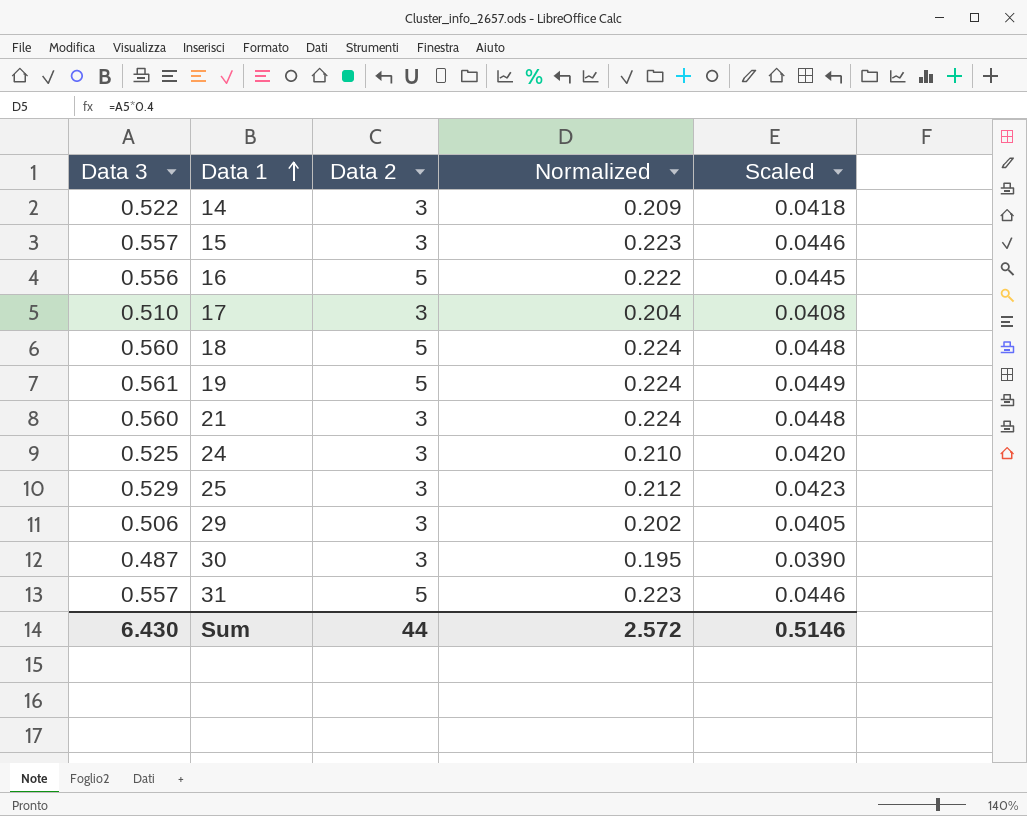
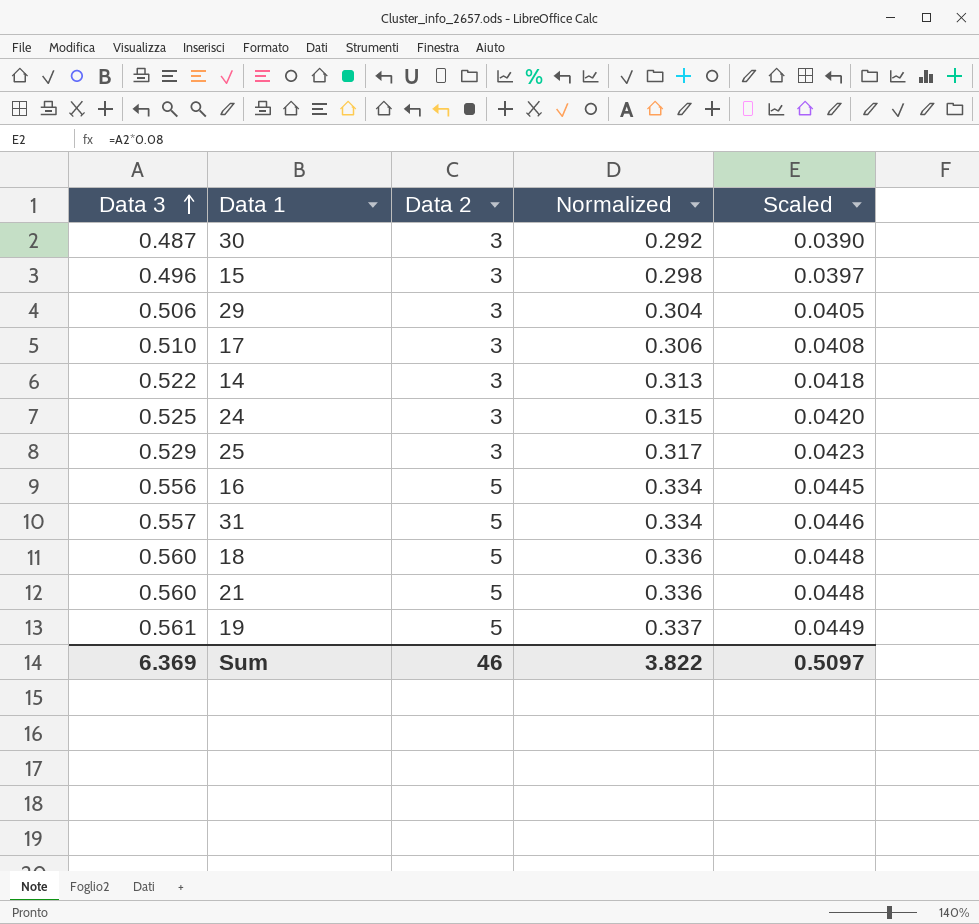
row order: Data 1 ascending -> Data 3 ascending
column Normalized | formula: [Data 3] * 0.4 -> [Data 3] * 0.6
15 | Data 3: 0.557 -> 0.496
15 | Scaled: 0.0446 -> 0.0397
21 | Data 2: 3 -> 5
Sum | Data 3: 6.430 -> 6.369
Sum | Data 2: 44 -> 46
Sum | Normalized: 2.572 -> 3.822
Sum | Scaled: 0.5146 -> 0.5097

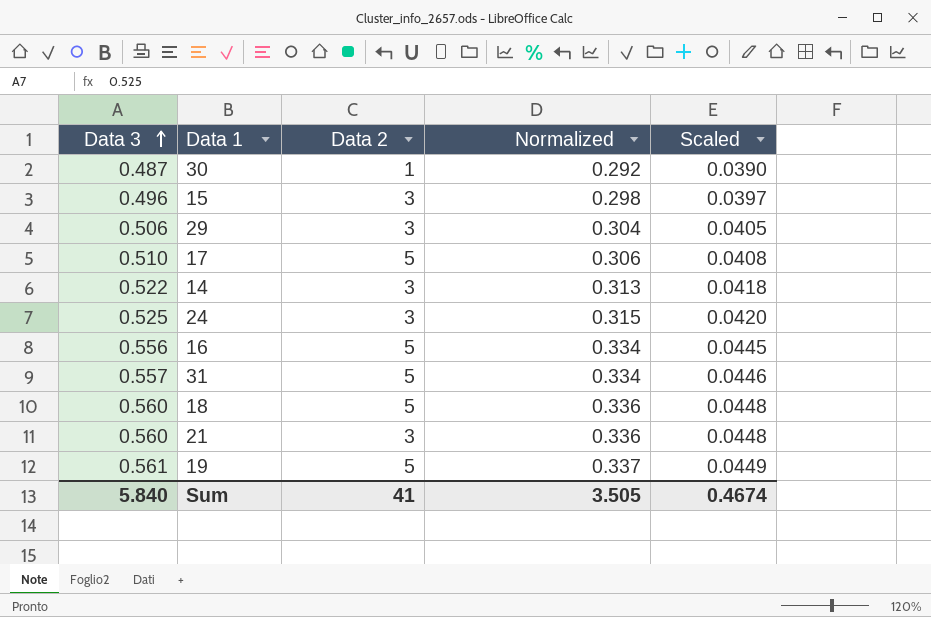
row 25: 0.529 | 3 | 0.317 | 0.0423 -> none
30 | Data 2: 3 -> 1
17 | Data 2: 3 -> 5
21 | Data 2: 5 -> 3
Sum | Data 3: 6.369 -> 5.840
Sum | Data 2: 46 -> 41
Sum | Normalized: 3.822 -> 3.505
Sum | Scaled: 0.5097 -> 0.4674

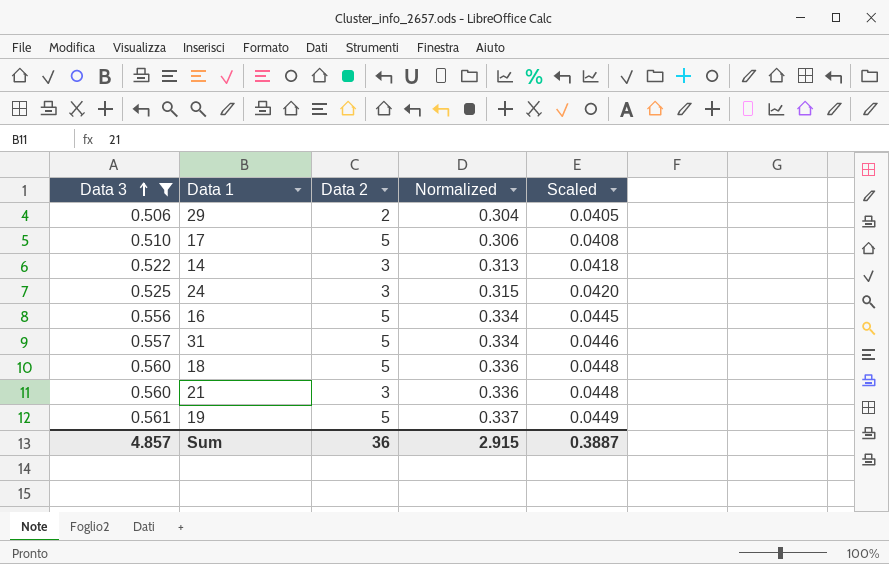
filter: none -> Data 3 >= 0.506
29 | Data 2: 3 -> 2
Sum | Data 3: 5.840 -> 4.857
Sum | Data 2: 41 -> 36
Sum | Normalized: 3.505 -> 2.915
Sum | Scaled: 0.4674 -> 0.3887

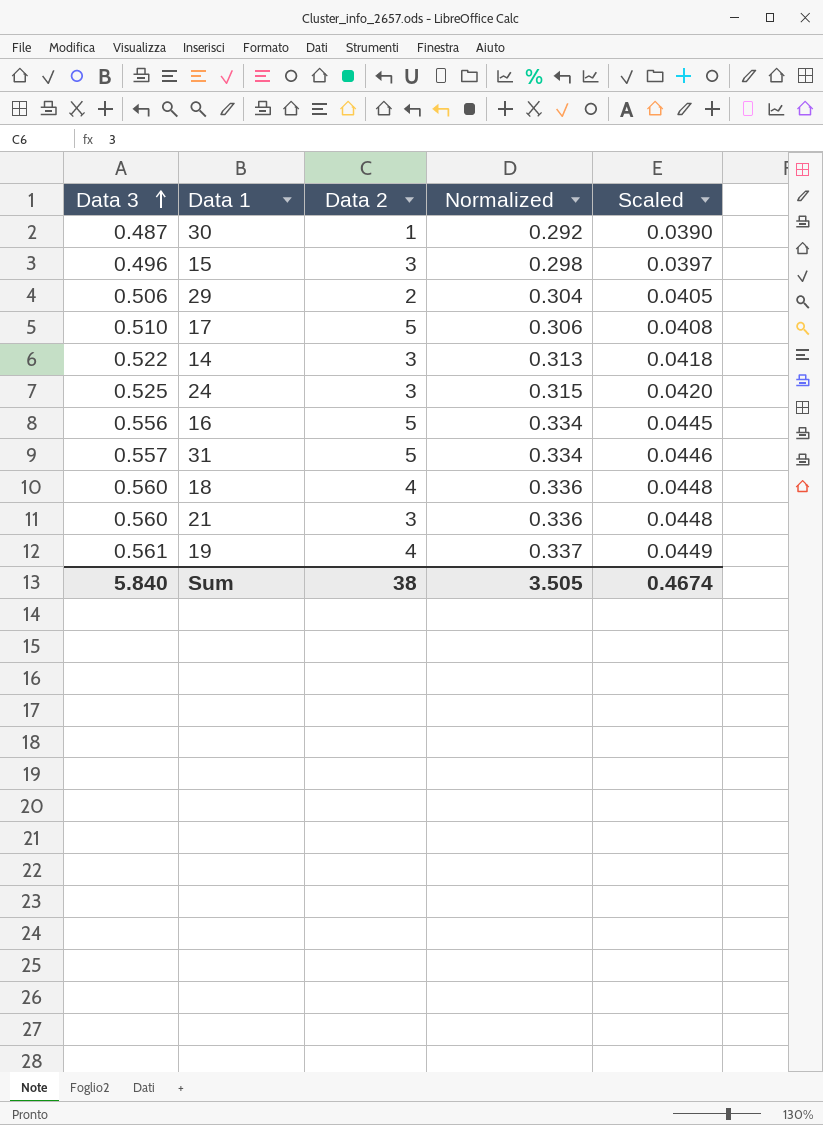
filter: Data 3 >= 0.506 -> none
18 | Data 2: 5 -> 4
19 | Data 2: 5 -> 4
Sum | Data 3: 4.857 -> 5.840
Sum | Data 2: 36 -> 38
Sum | Normalized: 2.915 -> 3.505
Sum | Scaled: 0.3887 -> 0.4674

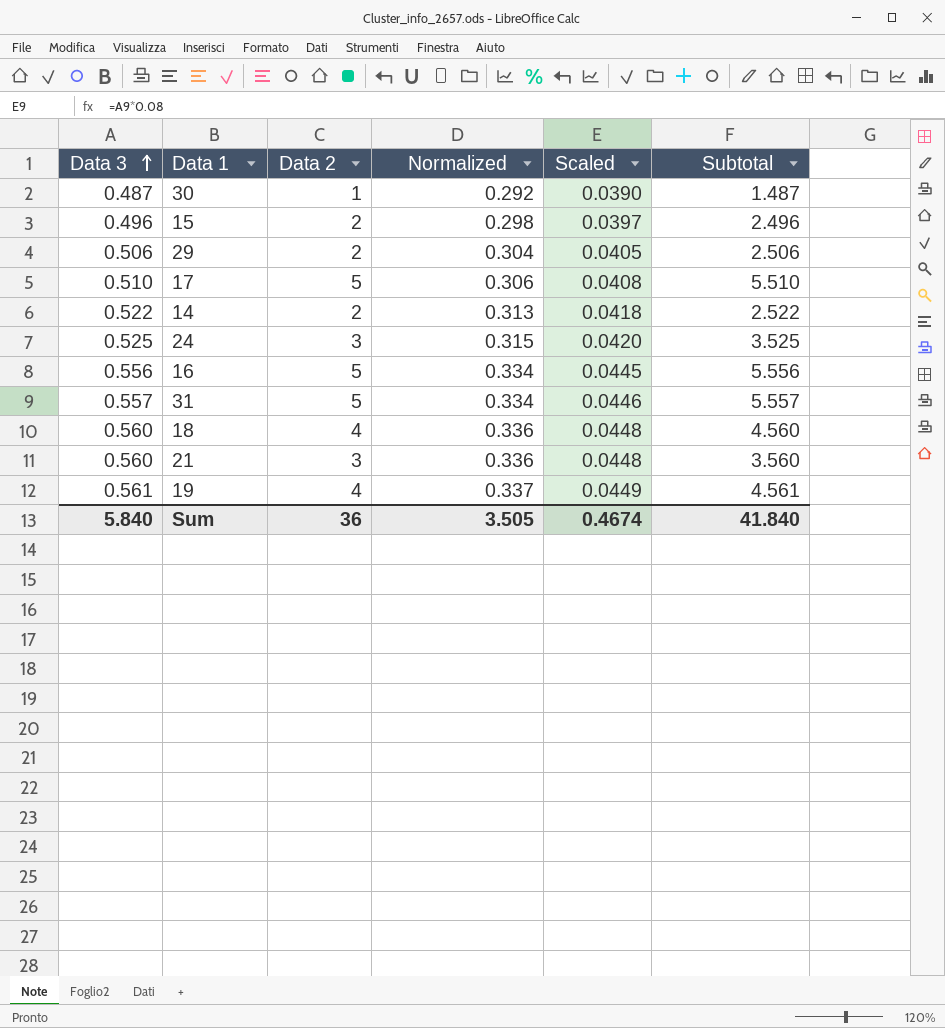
column Subtotal | formula: none -> [Data 3] + [Data 2]
15 | Data 2: 3 -> 2
14 | Data 2: 3 -> 2
Sum | Data 2: 38 -> 36

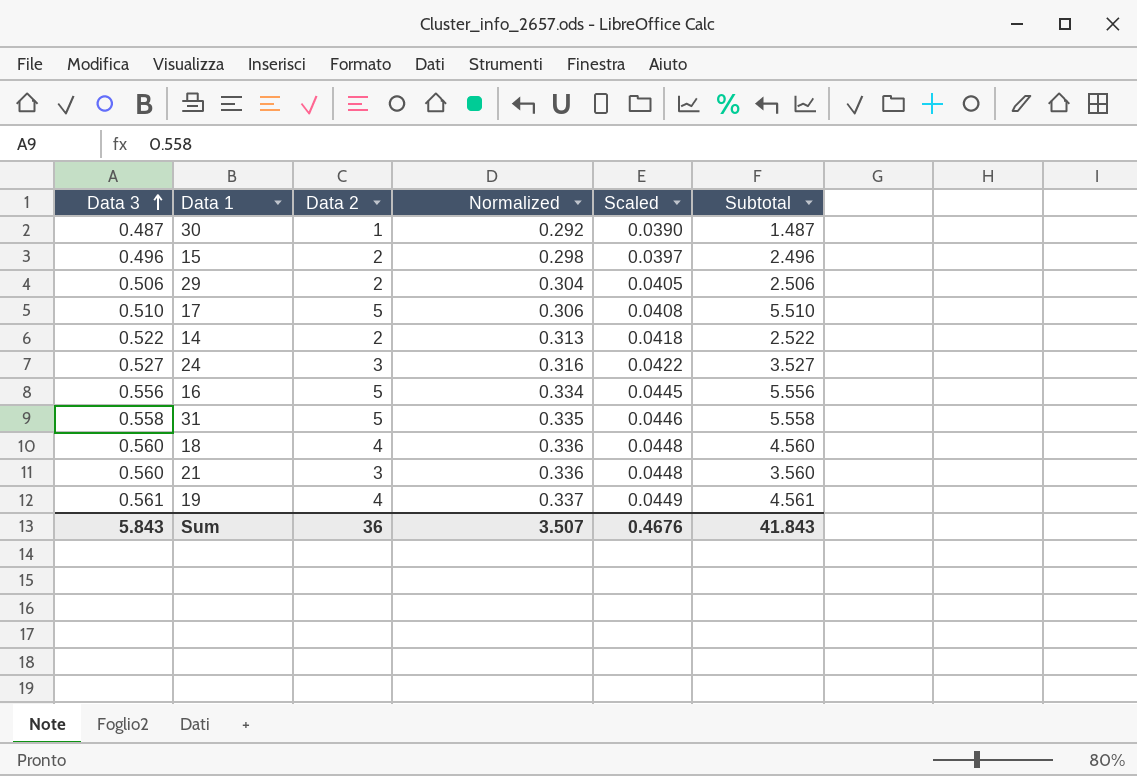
24 | Data 3: 0.525 -> 0.527
24 | Normalized: 0.315 -> 0.316
24 | Scaled: 0.0420 -> 0.0422
24 | Subtotal: 3.525 -> 3.527
31 | Data 3: 0.557 -> 0.558
31 | Normalized: 0.334 -> 0.335
31 | Subtotal: 5.557 -> 5.558
Sum | Data 3: 5.840 -> 5.843
Sum | Normalized: 3.505 -> 3.507
Sum | Scaled: 0.4674 -> 0.4676
Sum | Subtotal: 41.840 -> 41.843

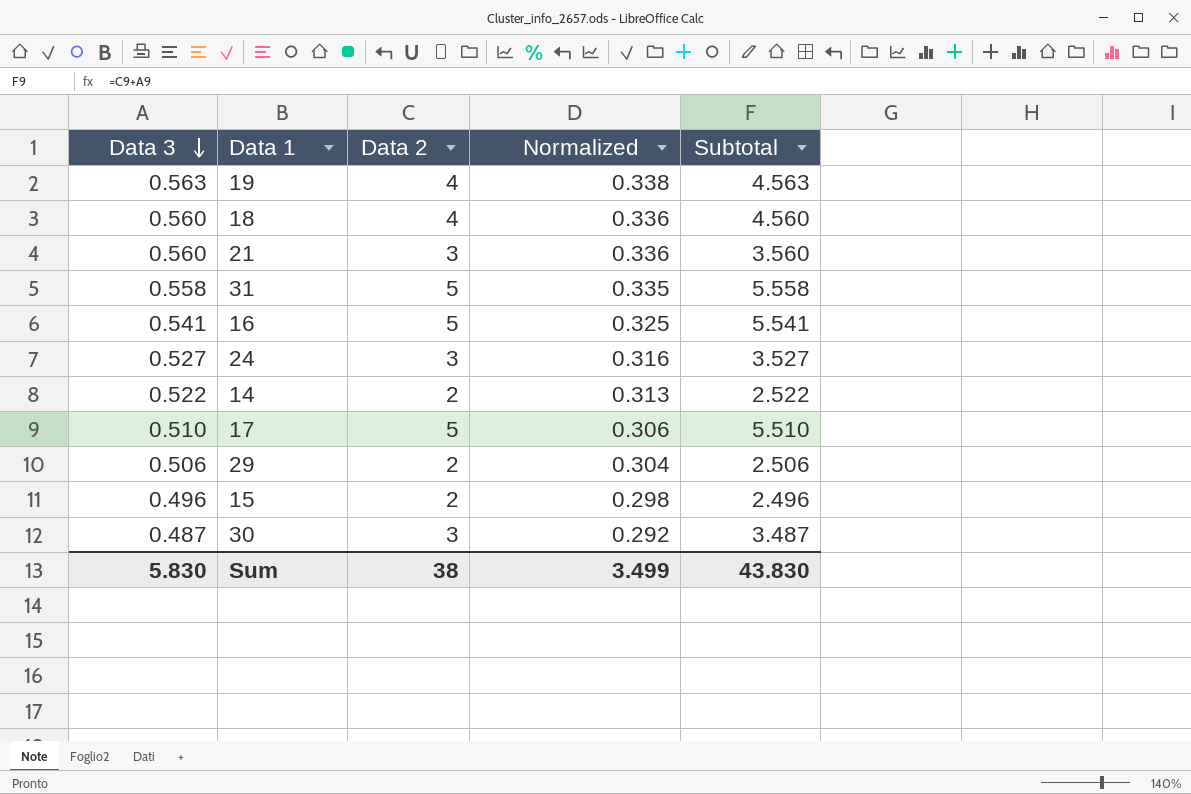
row order: Data 3 ascending -> Data 3 descending
column Scaled | formula: [Data 3] * 0.08 -> none
19 | Data 3: 0.561 -> 0.563
19 | Normalized: 0.337 -> 0.338
19 | Subtotal: 4.561 -> 4.563
16 | Data 3: 0.556 -> 0.541
16 | Normalized: 0.334 -> 0.325
16 | Subtotal: 5.556 -> 5.541
30 | Data 2: 1 -> 3
30 | Subtotal: 1.487 -> 3.487
Sum | Data 3: 5.843 -> 5.830
Sum | Data 2: 36 -> 38
Sum | Normalized: 3.507 -> 3.499
Sum | Subtotal: 41.843 -> 43.830

